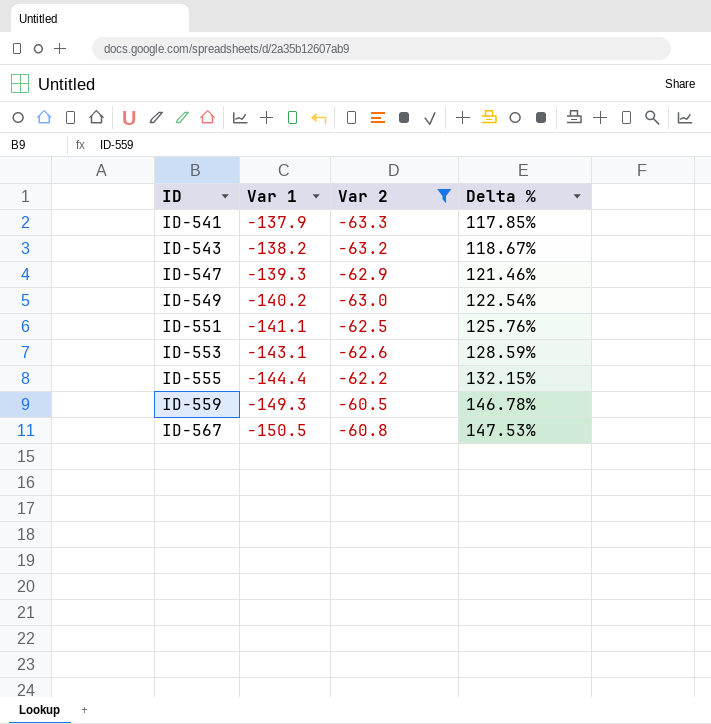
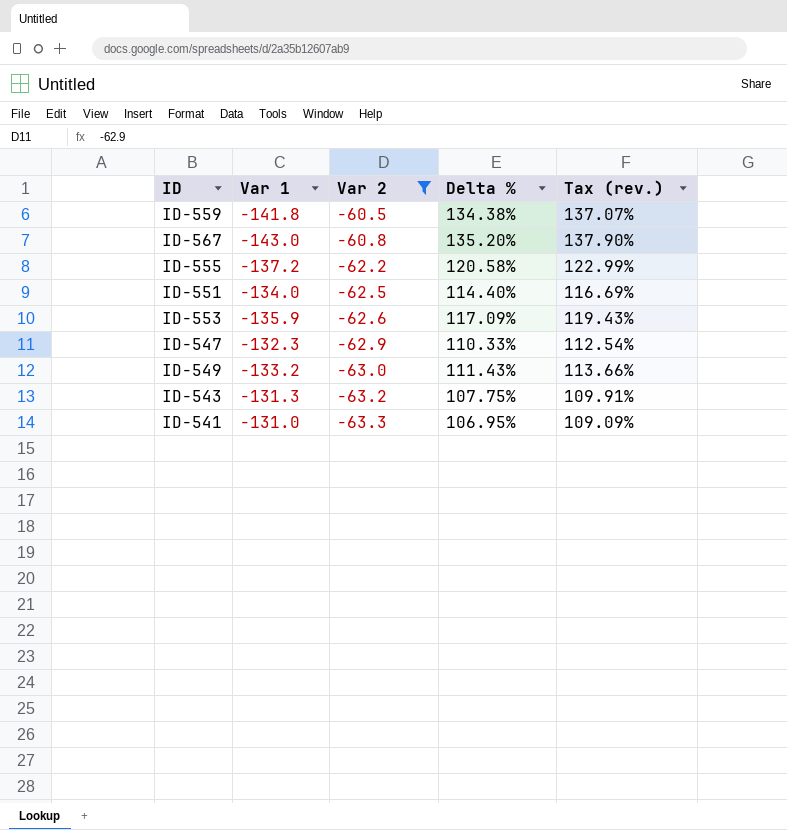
row order: ID ascending -> Var 2 descending
column Tax (rev.) | formula: none -> [Delta %] * 1.02
ID-559 | Var 1: -149.3 -> -141.8
ID-559 | Delta %: 146.78% -> 134.38%
ID-567 | Var 1: -150.5 -> -143.0
ID-567 | Delta %: 147.53% -> 135.20%
ID-555 | Var 1: -144.4 -> -137.2
ID-555 | Delta %: 132.15% -> 120.58%
ID-551 | Var 1: -141.1 -> -134.0
ID-551 | Delta %: 125.76% -> 114.40%
ID-553 | Var 1: -143.1 -> -135.9
ID-553 | Delta %: 128.59% -> 117.09%
ID-547 | Var 1: -139.3 -> -132.3
ID-547 | Delta %: 121.46% -> 110.33%
ID-549 | Var 1: -140.2 -> -133.2
ID-549 | Delta %: 122.54% -> 111.43%
ID-543 | Var 1: -138.2 -> -131.3
ID-543 | Delta %: 118.67% -> 107.75%
ID-541 | Var 1: -137.9 -> -131.0
ID-541 | Delta %: 117.85% -> 106.95%

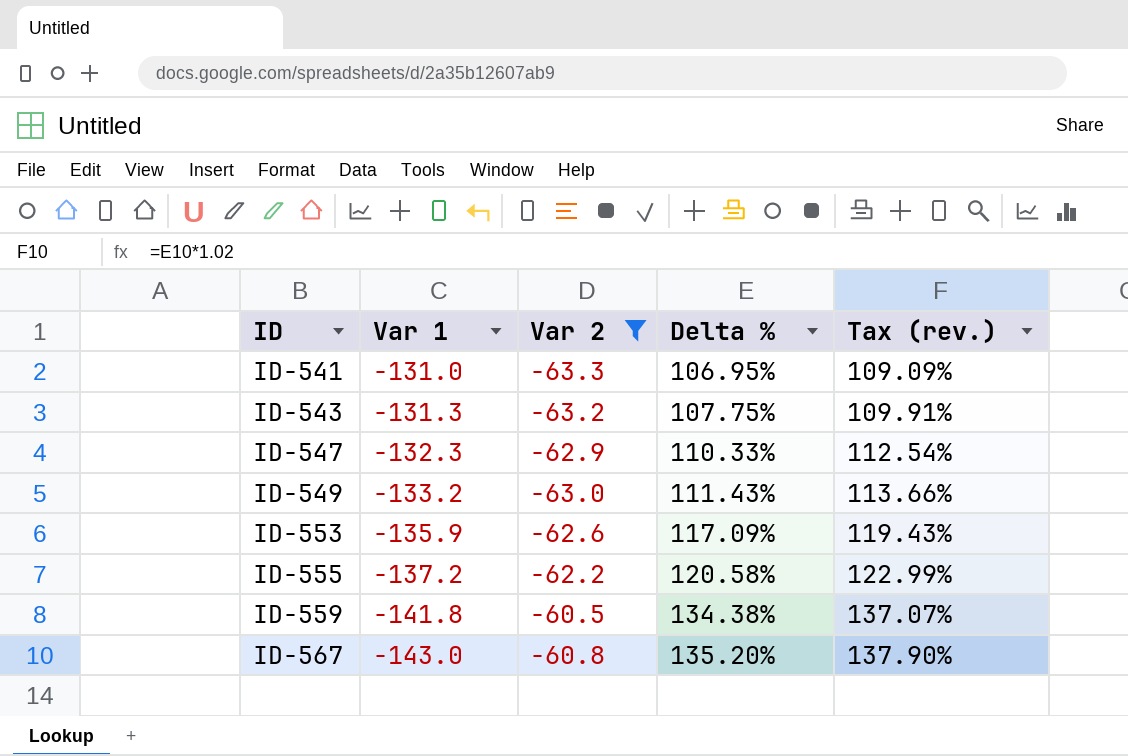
row order: Var 2 descending -> ID ascending
row ID-551: -134.0 | -62.5 | 114.40% | 116.69% -> none

